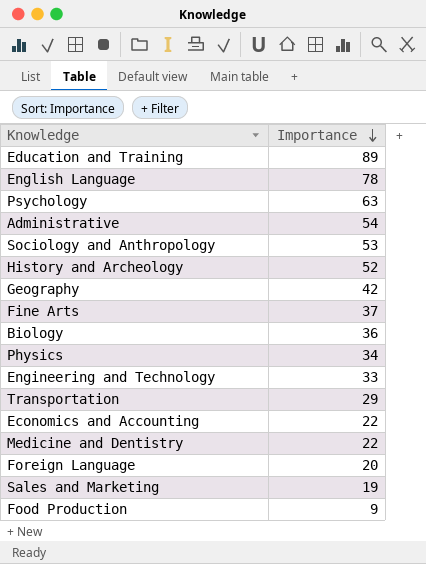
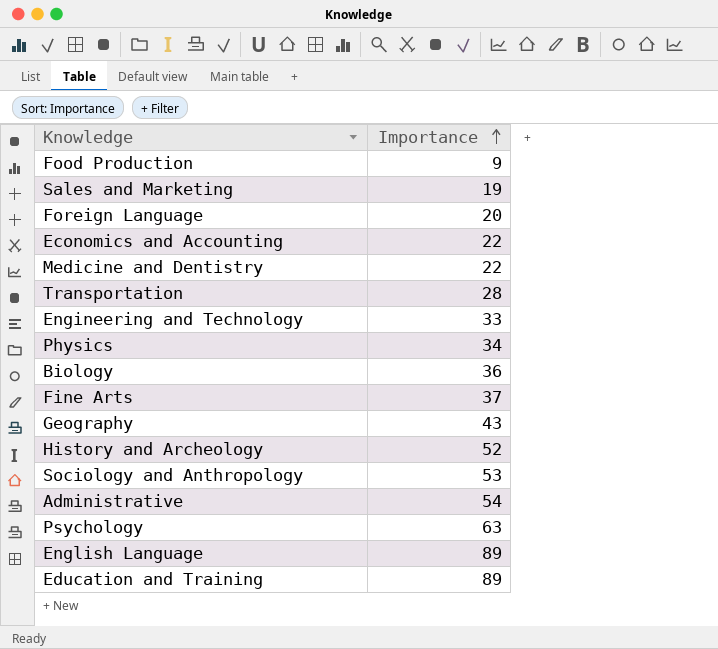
row order: Importance descending -> Importance ascending
Transportation | Importance: 29 -> 28
Geography | Importance: 42 -> 43
English Language | Importance: 78 -> 89

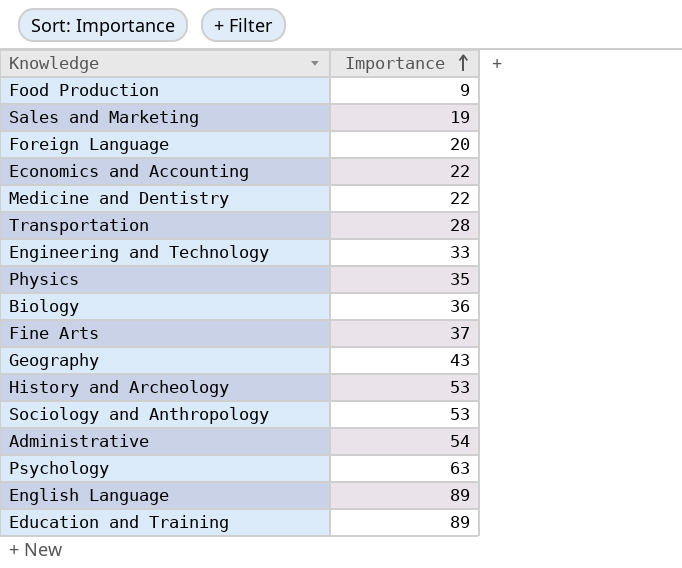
Physics | Importance: 34 -> 35
History and Archeology | Importance: 52 -> 53

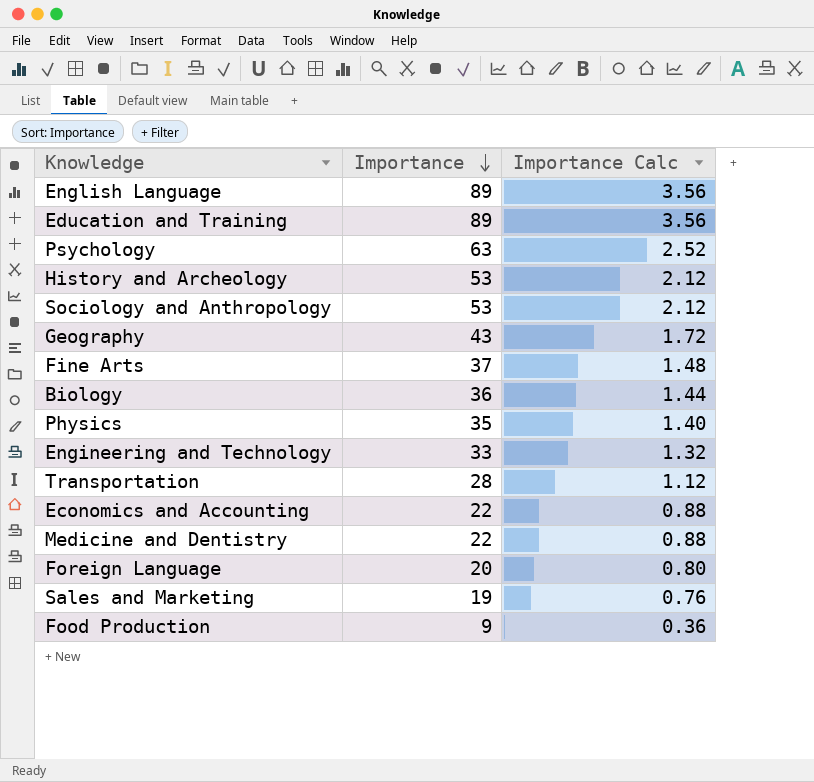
row order: Importance ascending -> Importance descending
column Importance Calc | formula: none -> [Importance] * 0.04
row Administrative: 54 -> none

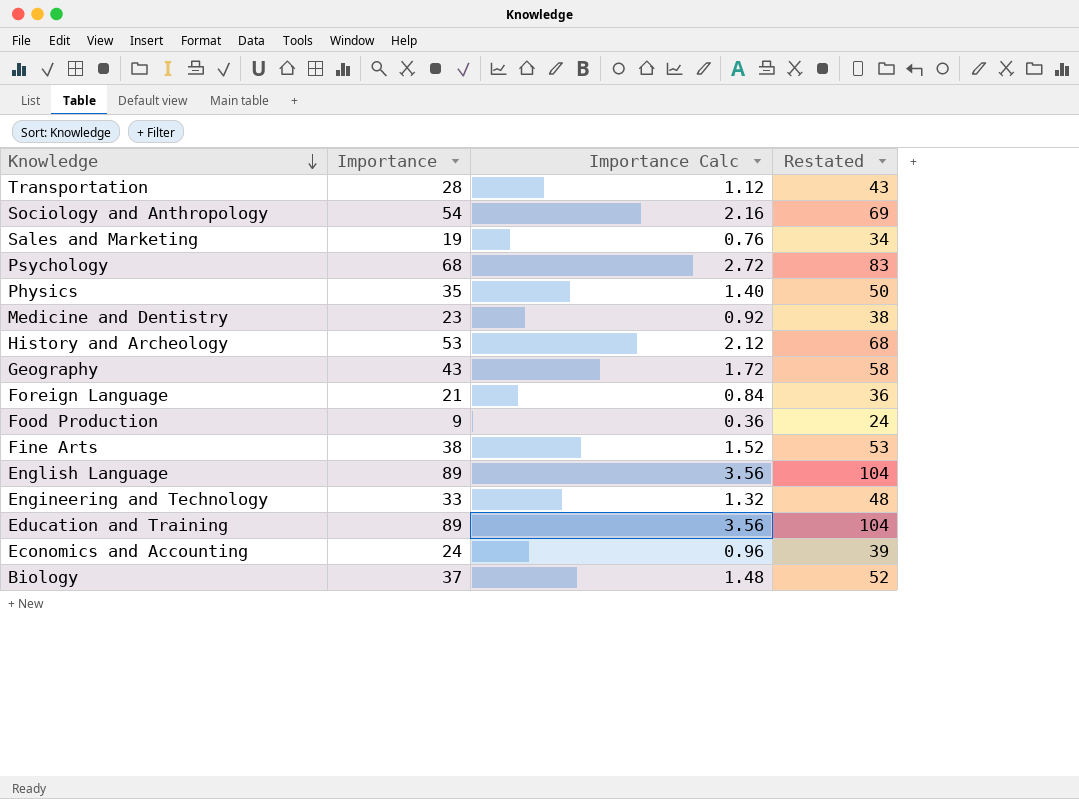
row order: Importance descending -> Knowledge descending
column Restated | formula: none -> [Importance] + 15
Sociology and Anthropology | Importance: 53 -> 54
Sociology and Anthropology | Importance Calc: 2.12 -> 2.16
Psychology | Importance: 63 -> 68
Psychology | Importance Calc: 2.52 -> 2.72
Medicine and Dentistry | Importance: 22 -> 23
Medicine and Dentistry | Importance Calc: 0.88 -> 0.92
Foreign Language | Importance: 20 -> 21
Foreign Language | Importance Calc: 0.80 -> 0.84
Fine Arts | Importance: 37 -> 38
Fine Arts | Importance Calc: 1.48 -> 1.52
Economics and Accounting | Importance: 22 -> 24
Economics and Accounting | Importance Calc: 0.88 -> 0.96
Biology | Importance: 36 -> 37
Biology | Importance Calc: 1.44 -> 1.48

